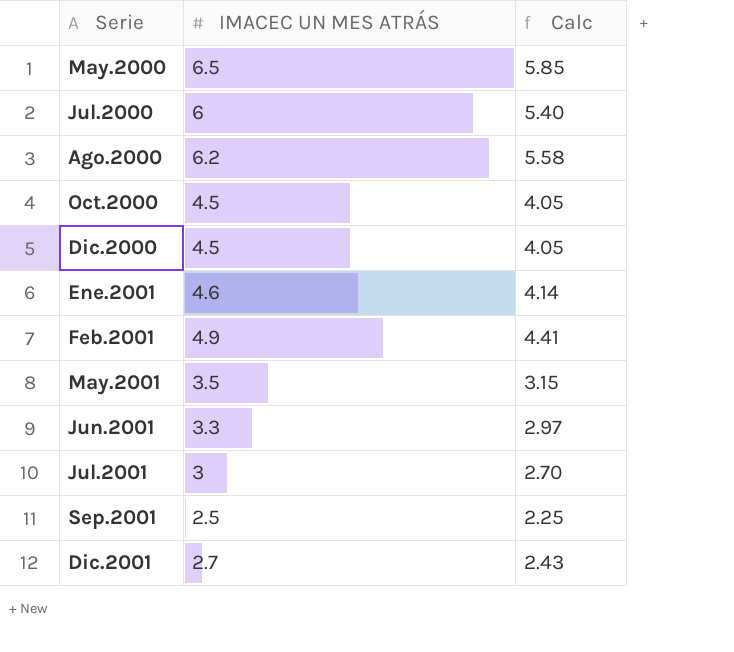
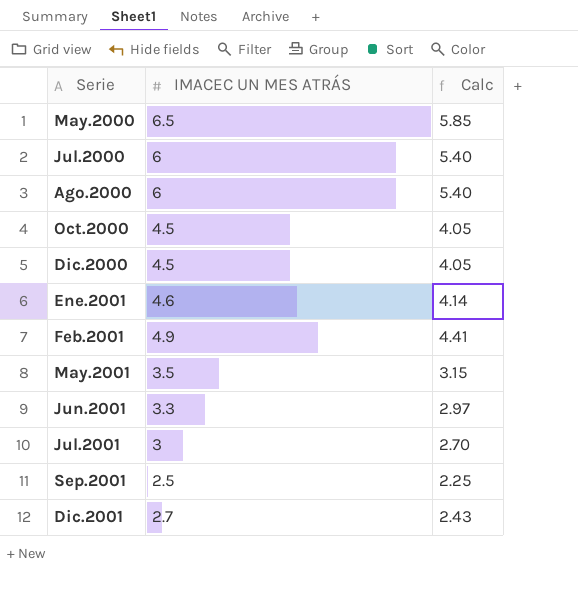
Ago.2000 | IMACEC UN MES ATRÁS: 6.2 -> 6
Ago.2000 | Calc: 5.58 -> 5.40

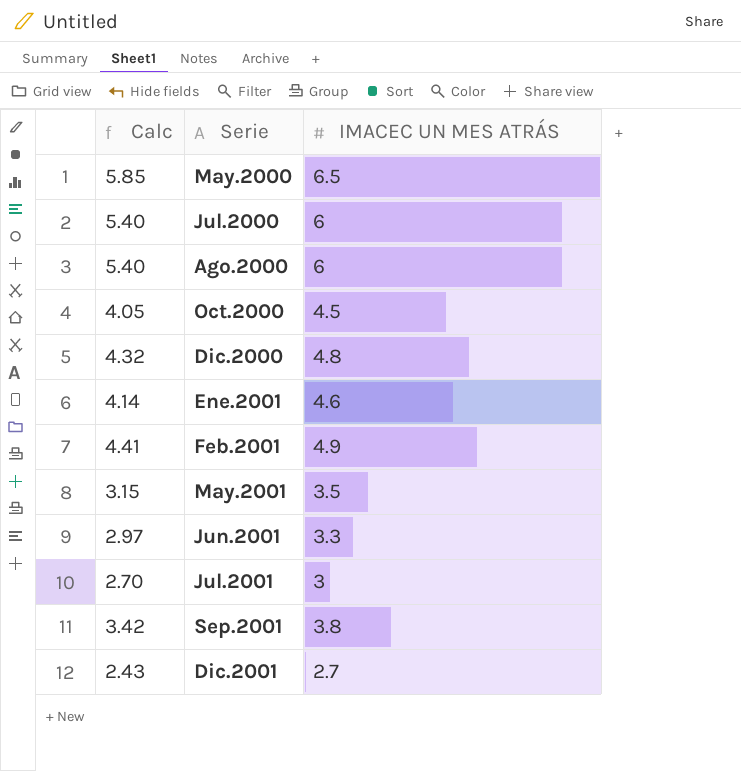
column Calc | position: 3 -> 1
Dic.2000 | Calc: 4.05 -> 4.32
Dic.2000 | IMACEC UN MES ATRÁS: 4.5 -> 4.8
Sep.2001 | Calc: 2.25 -> 3.42
Sep.2001 | IMACEC UN MES ATRÁS: 2.5 -> 3.8

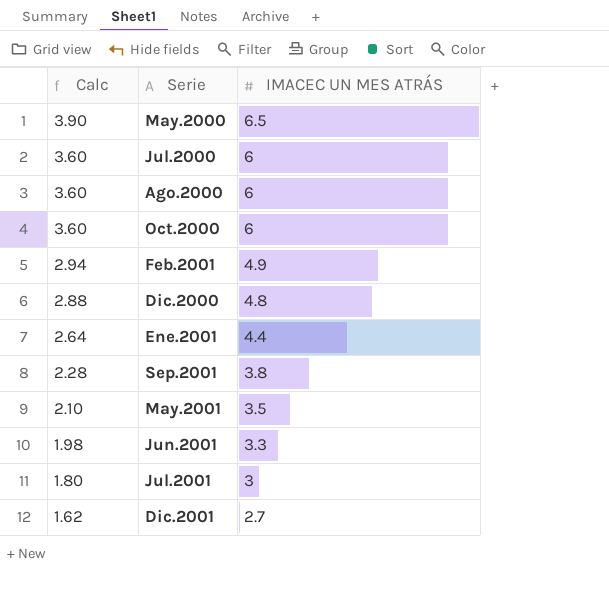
row order: Serie ascending -> Calc descending
column Calc | formula: [IMACEC UN MES ATRÁS] * 0.9 -> [IMACEC UN MES ATRÁS] * 0.6
Oct.2000 | IMACEC UN MES ATRÁS: 4.5 -> 6
Ene.2001 | IMACEC UN MES ATRÁS: 4.6 -> 4.4

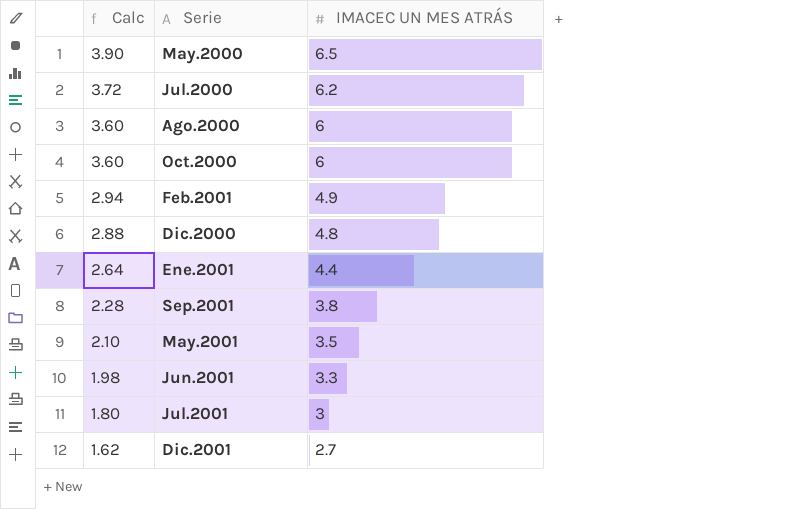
Jul.2000 | Calc: 3.60 -> 3.72
Jul.2000 | IMACEC UN MES ATRÁS: 6 -> 6.2

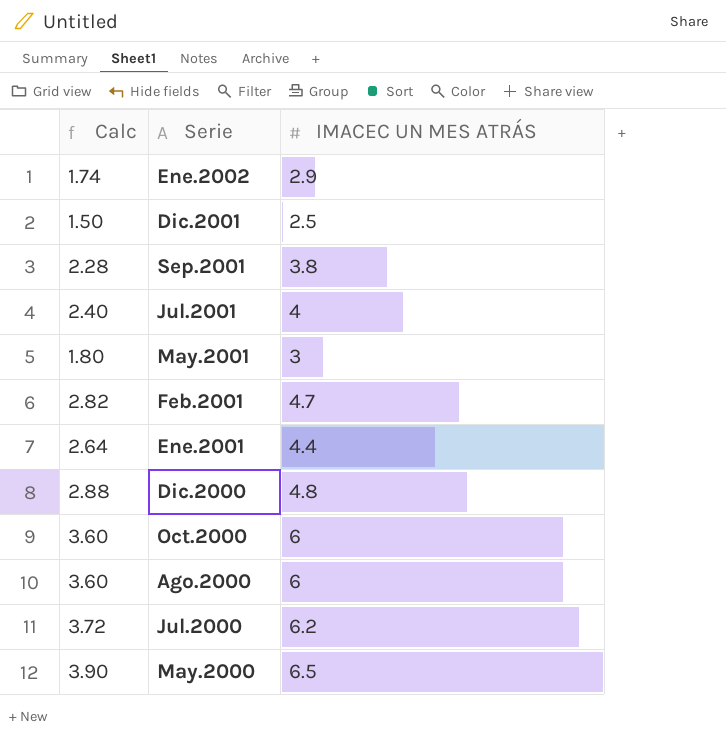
row order: Calc descending -> Serie descending
row Jun.2001: 1.98 | 3.3 -> none
row Ene.2002: none -> 1.74 | 2.9
Dic.2001 | Calc: 1.62 -> 1.50
Dic.2001 | IMACEC UN MES ATRÁS: 2.7 -> 2.5
Jul.2001 | Calc: 1.80 -> 2.40
Jul.2001 | IMACEC UN MES ATRÁS: 3 -> 4
May.2001 | Calc: 2.10 -> 1.80
May.2001 | IMACEC UN MES ATRÁS: 3.5 -> 3
Feb.2001 | Calc: 2.94 -> 2.82
Feb.2001 | IMACEC UN MES ATRÁS: 4.9 -> 4.7

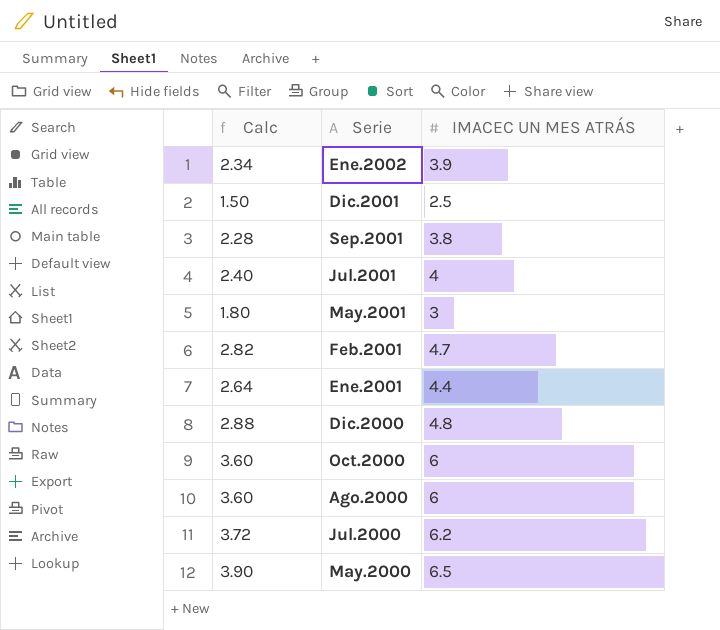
Ene.2002 | Calc: 1.74 -> 2.34
Ene.2002 | IMACEC UN MES ATRÁS: 2.9 -> 3.9

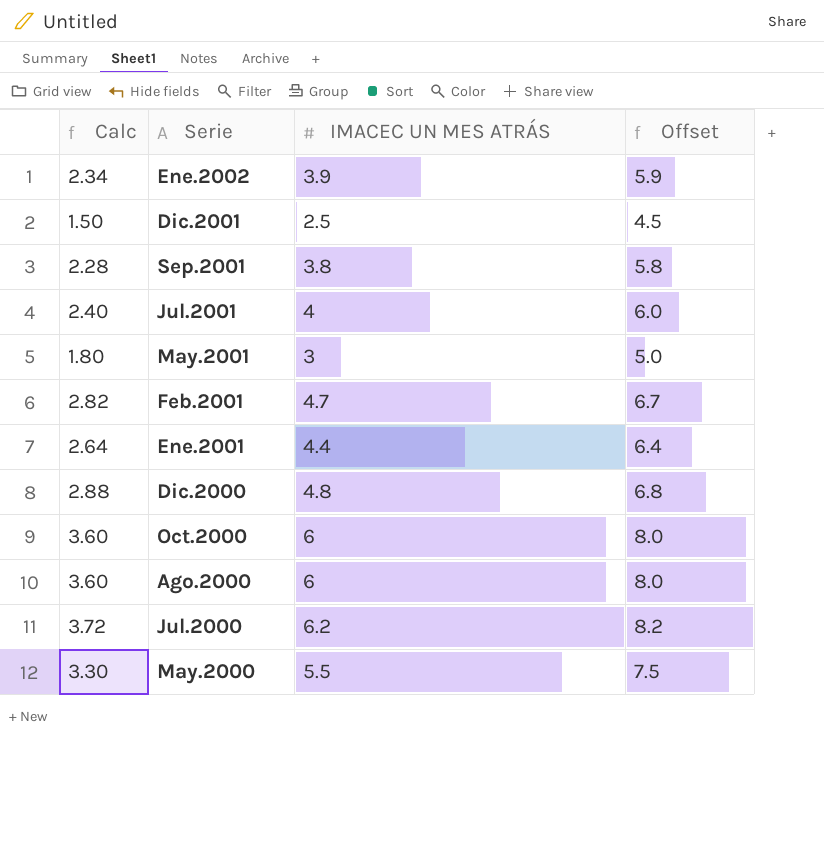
column Offset | formula: none -> [IMACEC UN MES ATRÁS] + 2
May.2000 | Calc: 3.90 -> 3.30
May.2000 | IMACEC UN MES ATRÁS: 6.5 -> 5.5

